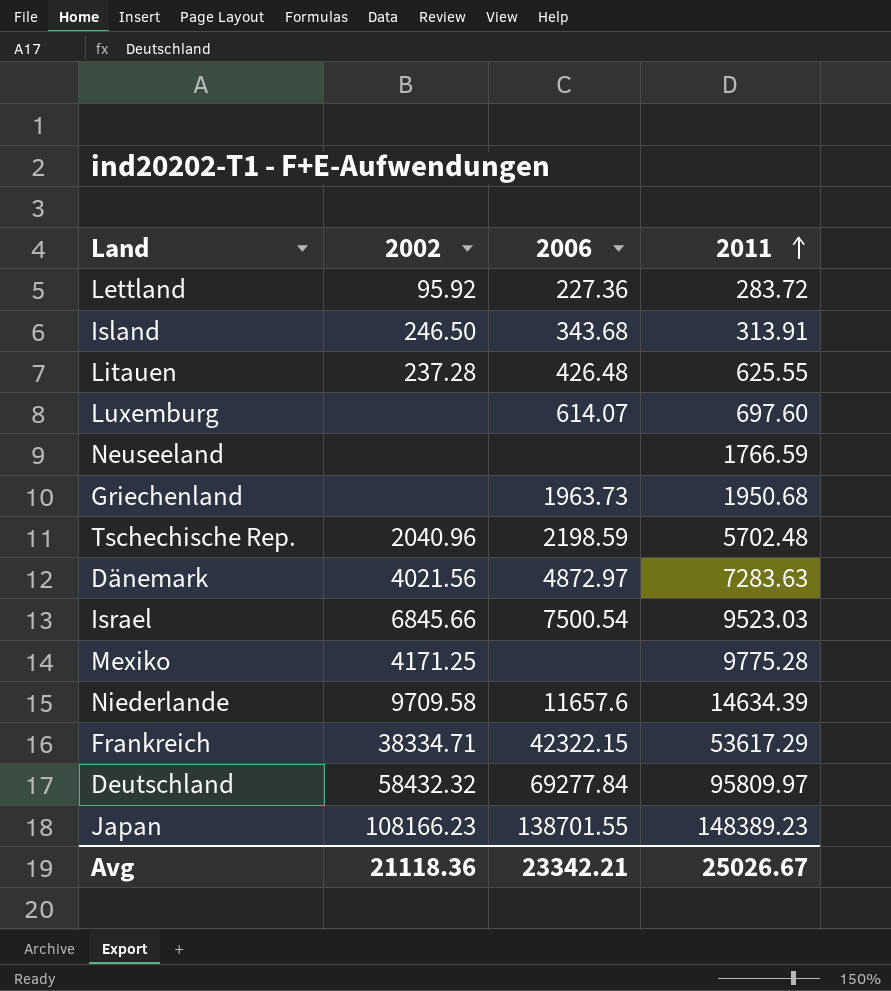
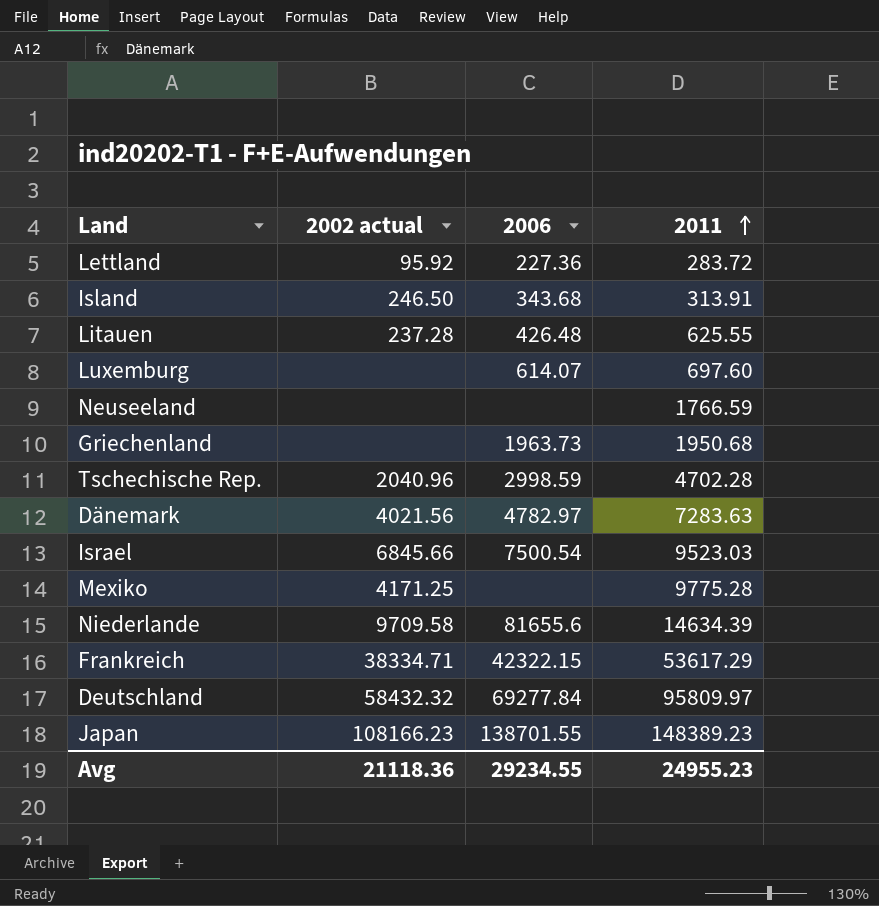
column name: 2002 -> 2002 actual
Tschechische Rep. | 2006: 2198.59 -> 2998.59
Tschechische Rep. | 2011: 5702.48 -> 4702.28
Dänemark | 2006: 4872.97 -> 4782.97
Niederlande | 2006: 11657.6 -> 81655.6
Avg | 2006: 23342.21 -> 29234.55
Avg | 2011: 25026.67 -> 24955.23

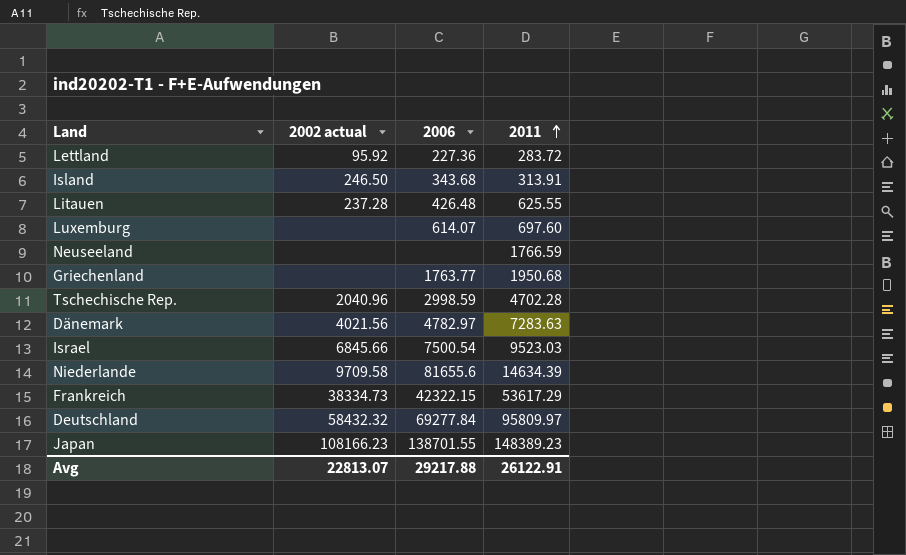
row Mexiko: 4171.25 | none | 9775.28 -> none
Griechenland | 2006: 1963.73 -> 1763.77
Frankreich | 2002 actual: 38334.71 -> 38334.73
Avg | 2002 actual: 21118.36 -> 22813.07
Avg | 2006: 29234.55 -> 29217.88
Avg | 2011: 24955.23 -> 26122.91

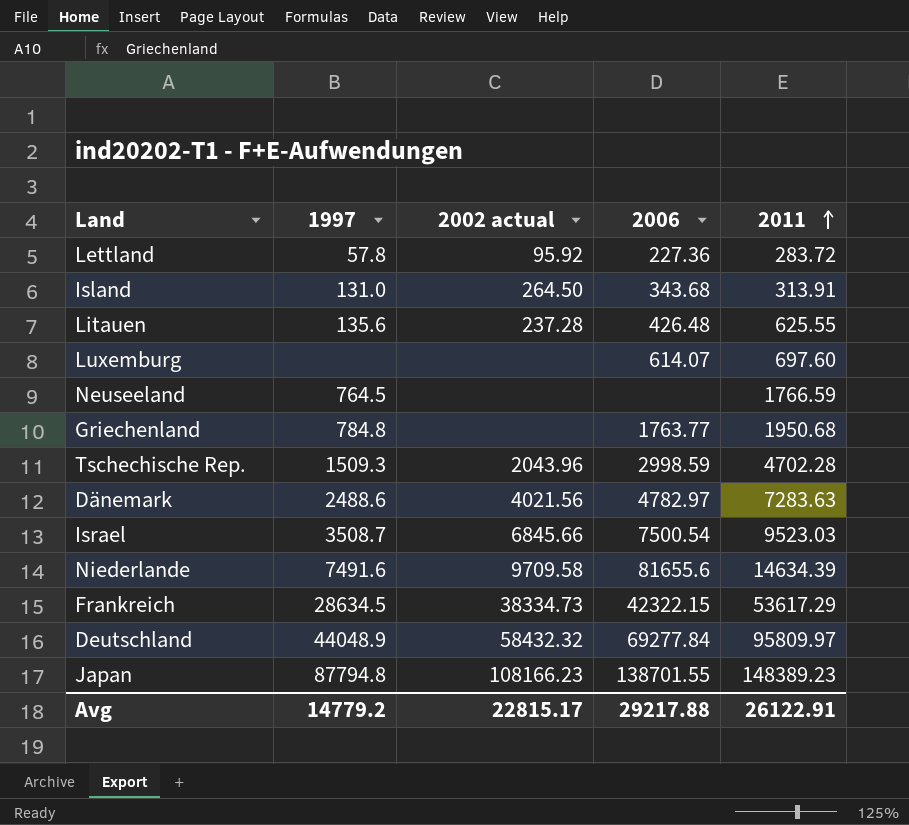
column 1997 | position: none -> 2
Island | 2002 actual: 246.50 -> 264.50
Tschechische Rep. | 2002 actual: 2040.96 -> 2043.96
Avg | 2002 actual: 22813.07 -> 22815.17

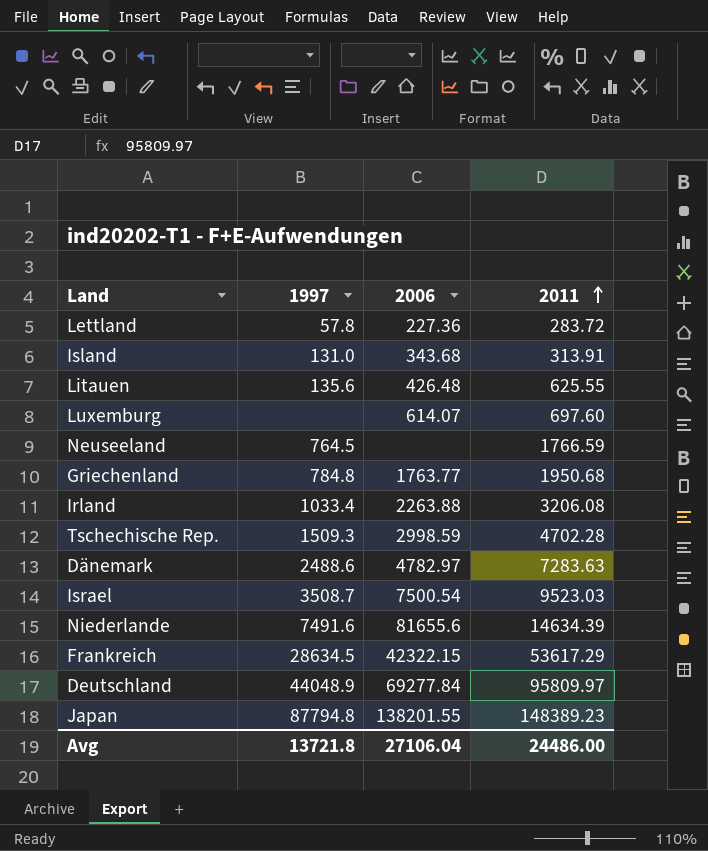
column 2002 actual | position: 3 -> none
row Irland: none -> 1033.4 | 2263.88 | 3206.08
Japan | 2006: 138701.55 -> 138201.55
Avg | 1997: 14779.2 -> 13721.8
Avg | 2006: 29217.88 -> 27106.04
Avg | 2011: 26122.91 -> 24486.00

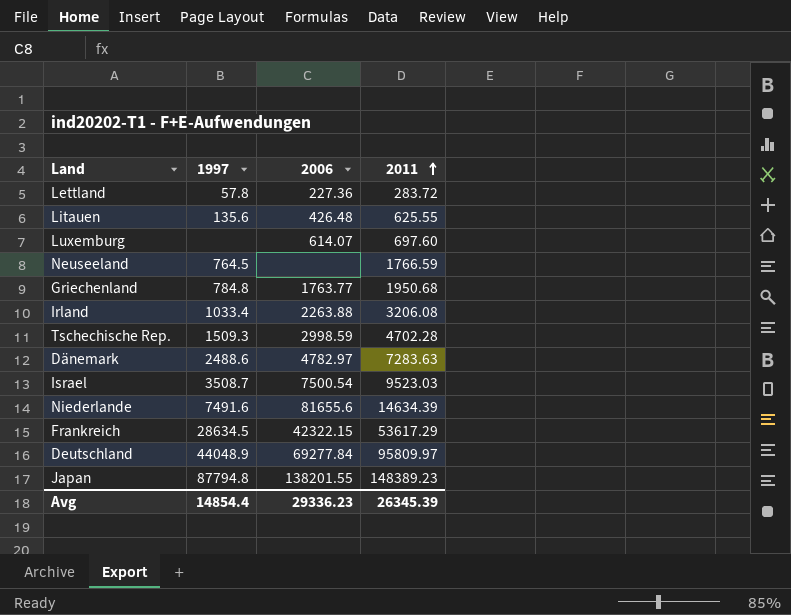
row Island: 131.0 | 343.68 | 313.91 -> none
Avg | 1997: 13721.8 -> 14854.4
Avg | 2006: 27106.04 -> 29336.23
Avg | 2011: 24486.00 -> 26345.39

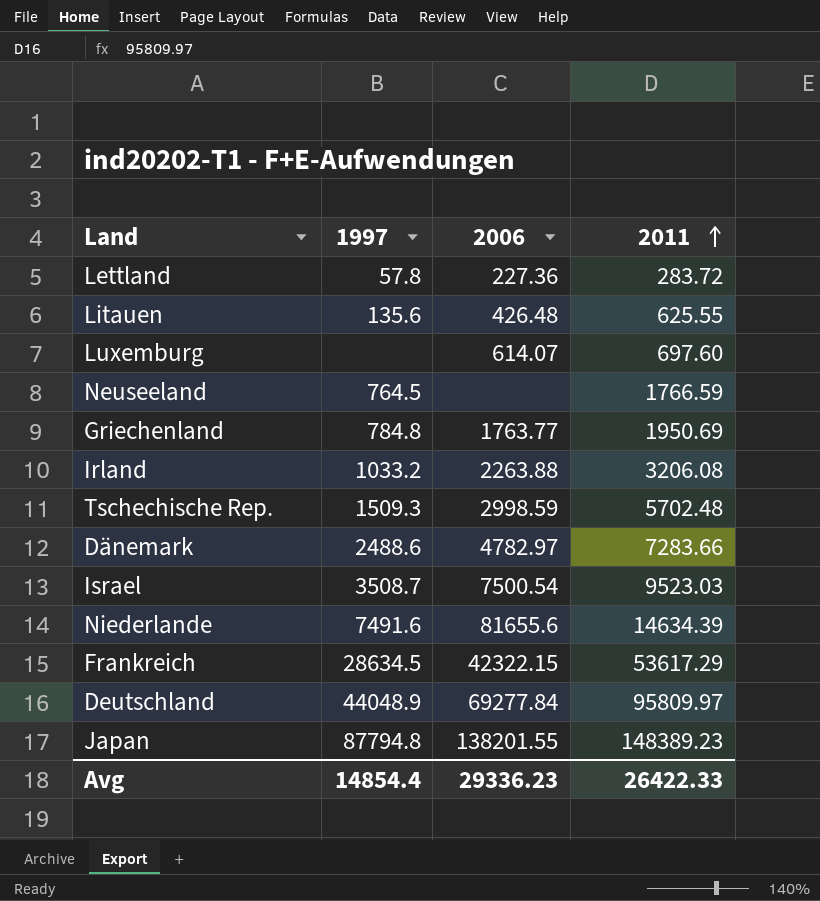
Griechenland | 2011: 1950.68 -> 1950.69
Irland | 1997: 1033.4 -> 1033.2
Tschechische Rep. | 2011: 4702.28 -> 5702.48
Dänemark | 2011: 7283.63 -> 7283.66
Avg | 2011: 26345.39 -> 26422.33

